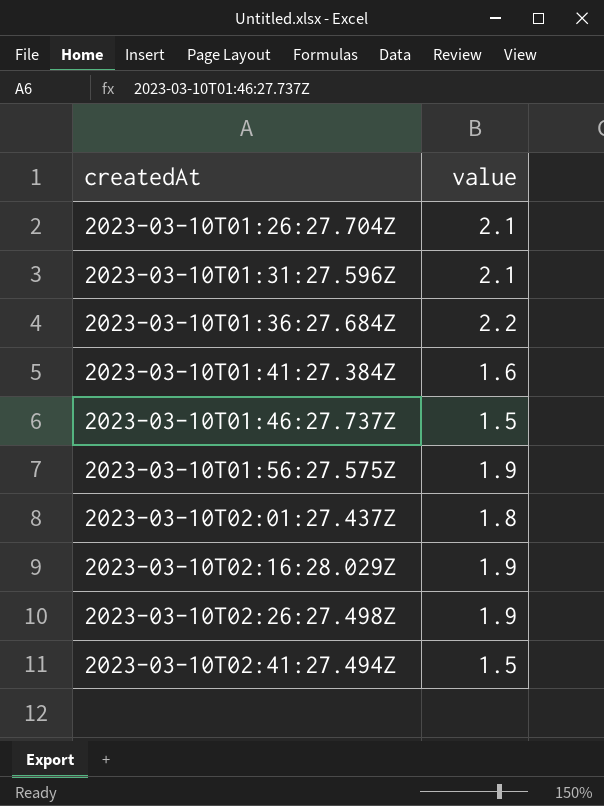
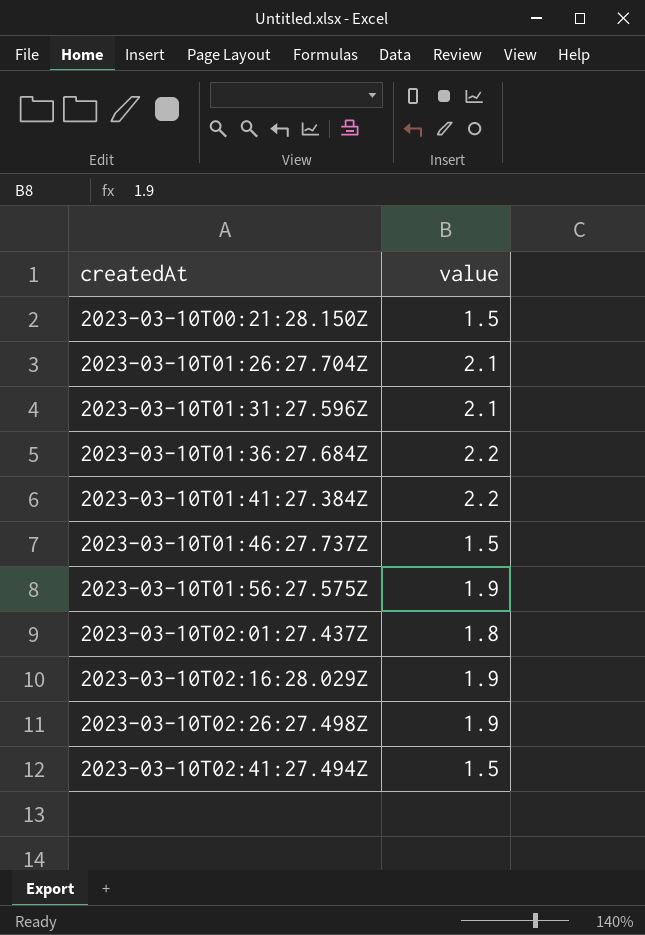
row 2023-03-10T00:21:28.150Z: none -> 1.5
2023-03-10T01:41:27.384Z | value: 1.6 -> 2.2

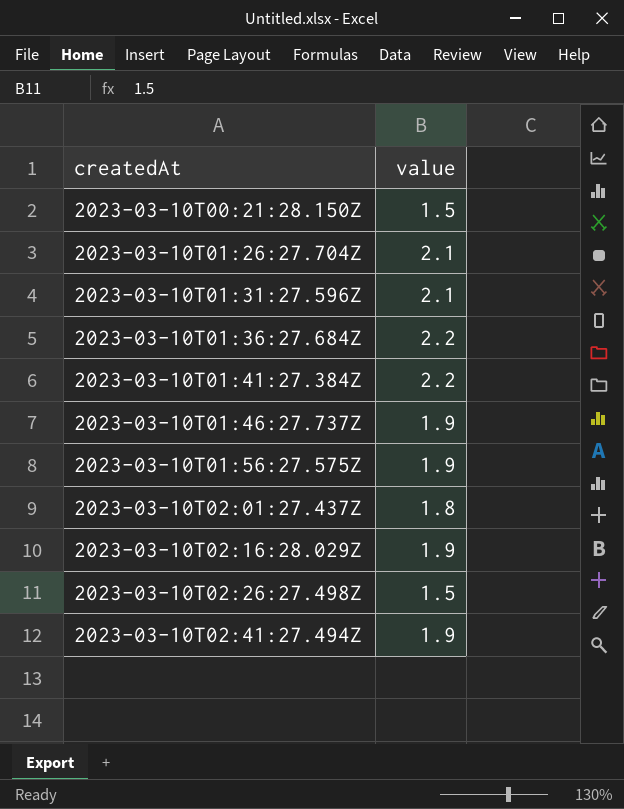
2023-03-10T01:46:27.737Z | value: 1.5 -> 1.9
2023-03-10T02:26:27.498Z | value: 1.9 -> 1.5
2023-03-10T02:41:27.494Z | value: 1.5 -> 1.9

